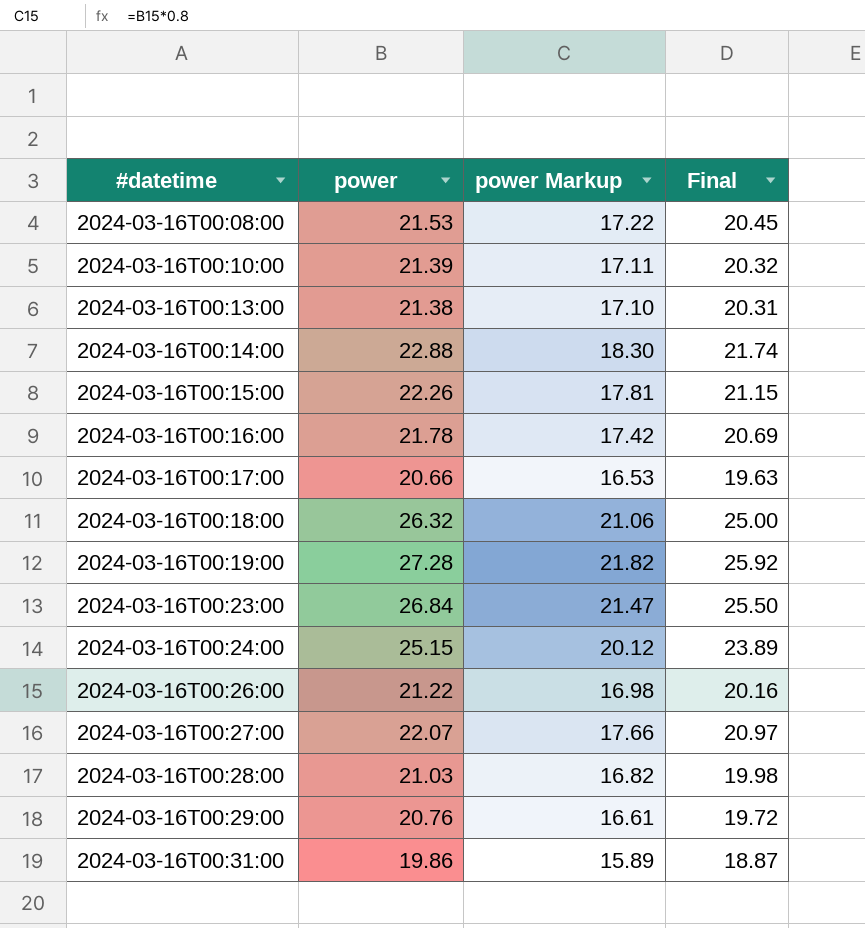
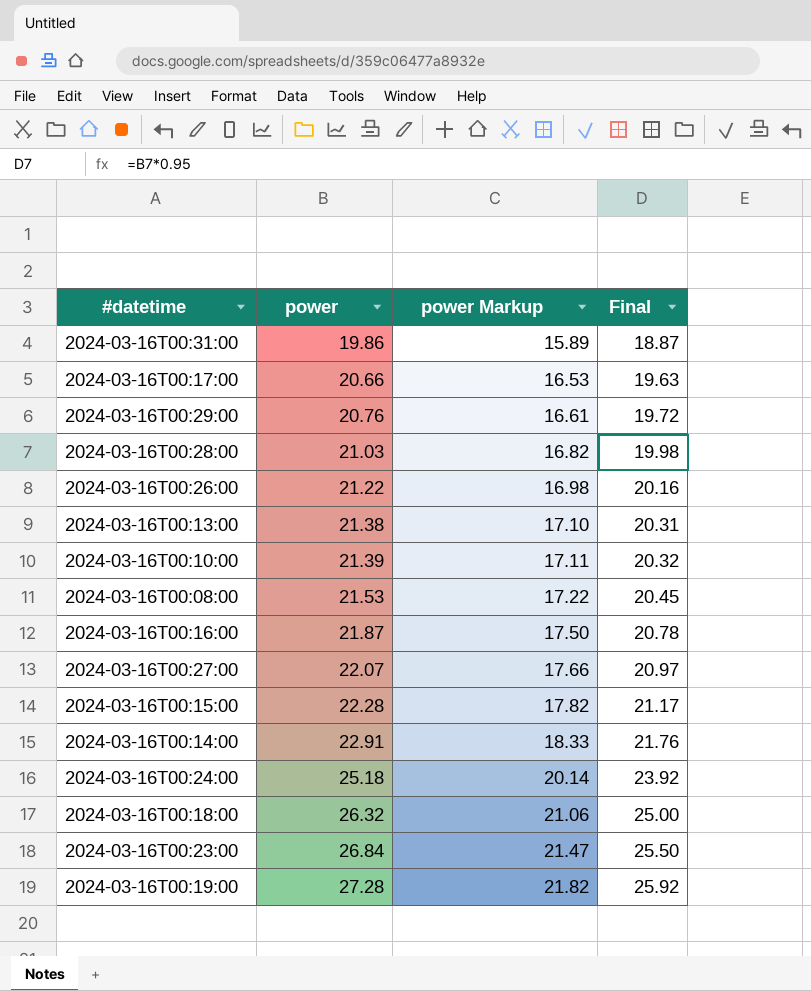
row order: #datetime ascending -> power ascending
2024-03-16T00:16:00 | power: 21.78 -> 21.87
2024-03-16T00:16:00 | power Markup: 17.42 -> 17.50
2024-03-16T00:16:00 | Final: 20.69 -> 20.78
2024-03-16T00:15:00 | power: 22.26 -> 22.28
2024-03-16T00:15:00 | power Markup: 17.81 -> 17.82
2024-03-16T00:15:00 | Final: 21.15 -> 21.17
2024-03-16T00:14:00 | power: 22.88 -> 22.91
2024-03-16T00:14:00 | power Markup: 18.30 -> 18.33
2024-03-16T00:14:00 | Final: 21.74 -> 21.76
2024-03-16T00:24:00 | power: 25.15 -> 25.18
2024-03-16T00:24:00 | power Markup: 20.12 -> 20.14
2024-03-16T00:24:00 | Final: 23.89 -> 23.92

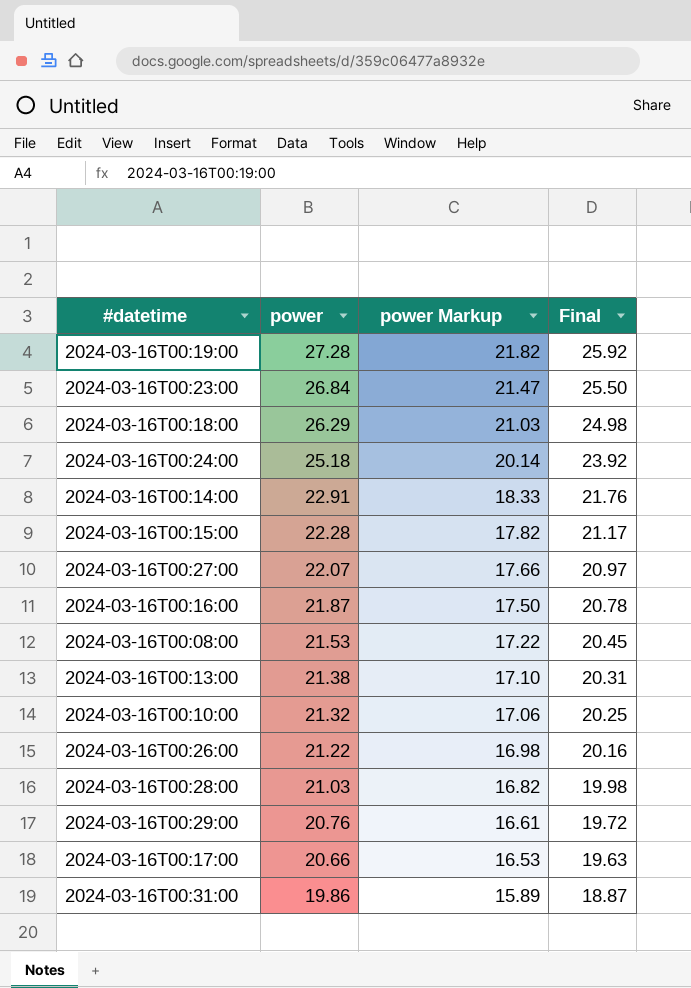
row order: power ascending -> power descending
2024-03-16T00:18:00 | power: 26.32 -> 26.29
2024-03-16T00:18:00 | power Markup: 21.06 -> 21.03
2024-03-16T00:18:00 | Final: 25.00 -> 24.98
2024-03-16T00:10:00 | power: 21.39 -> 21.32
2024-03-16T00:10:00 | power Markup: 17.11 -> 17.06
2024-03-16T00:10:00 | Final: 20.32 -> 20.25

